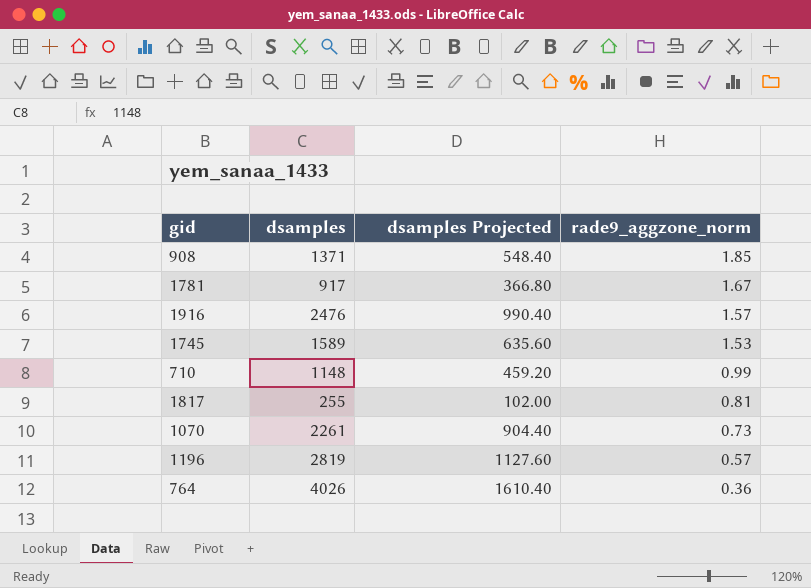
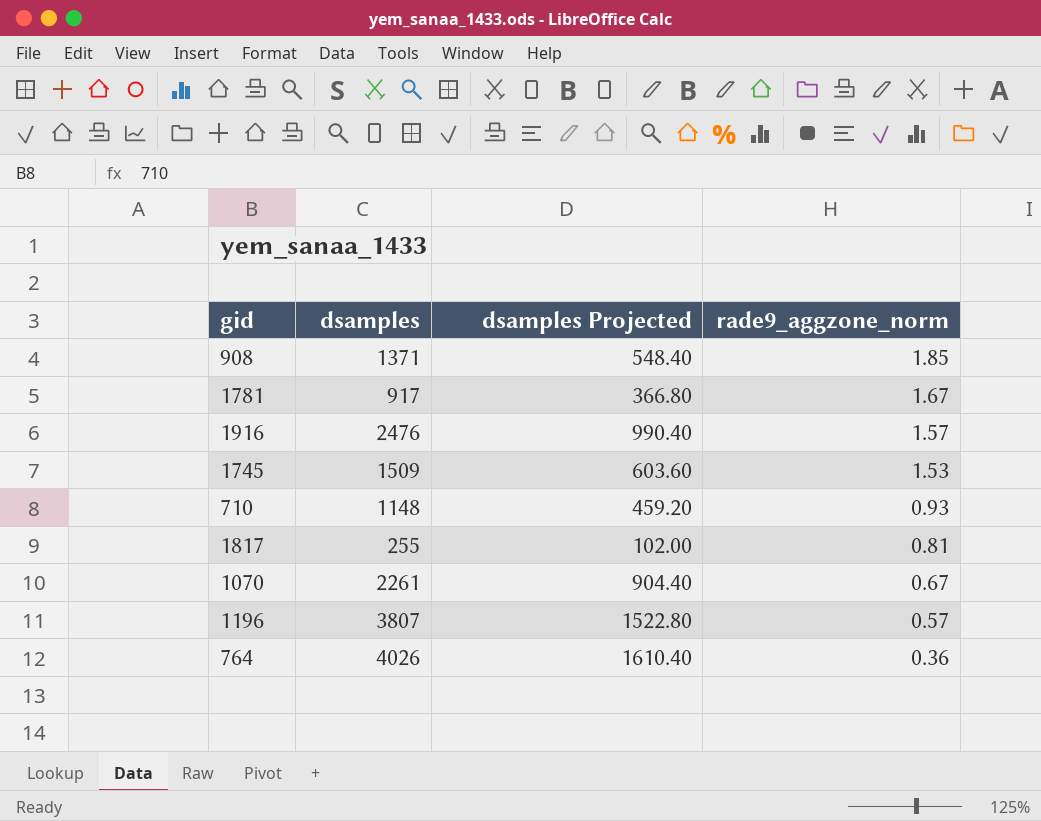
1745 | dsamples: 1589 -> 1509
1745 | dsamples Projected: 635.60 -> 603.60
710 | rade9_aggzone_norm: 0.99 -> 0.93
1070 | rade9_aggzone_norm: 0.73 -> 0.67
1196 | dsamples: 2819 -> 3807
1196 | dsamples Projected: 1127.60 -> 1522.80

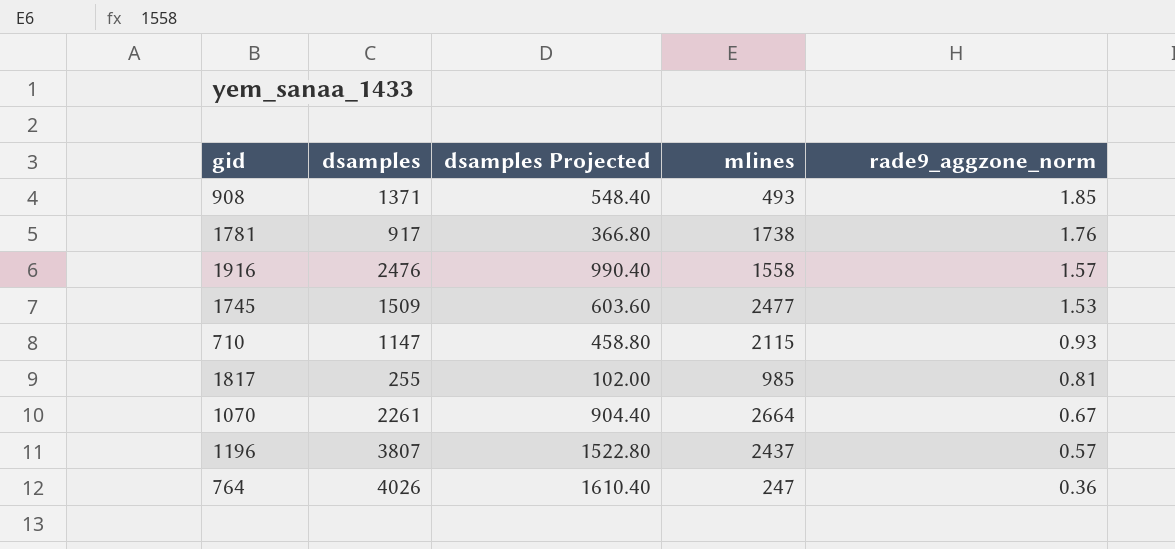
column mlines | position: none -> 4
1781 | rade9_aggzone_norm: 1.67 -> 1.76
710 | dsamples: 1148 -> 1147
710 | dsamples Projected: 459.20 -> 458.80

